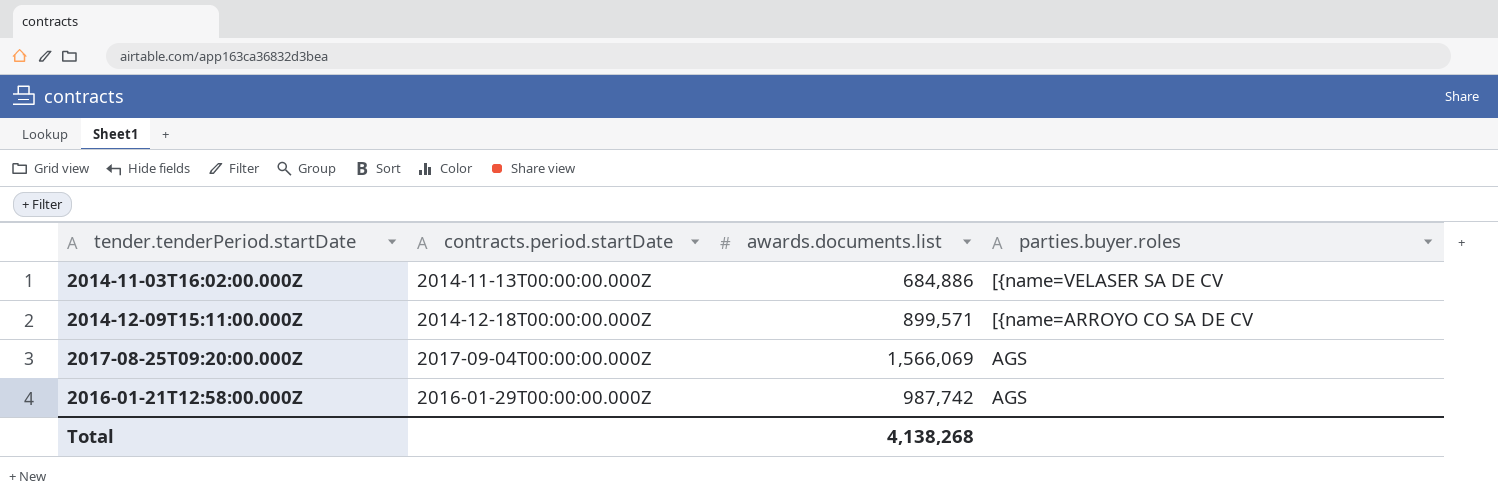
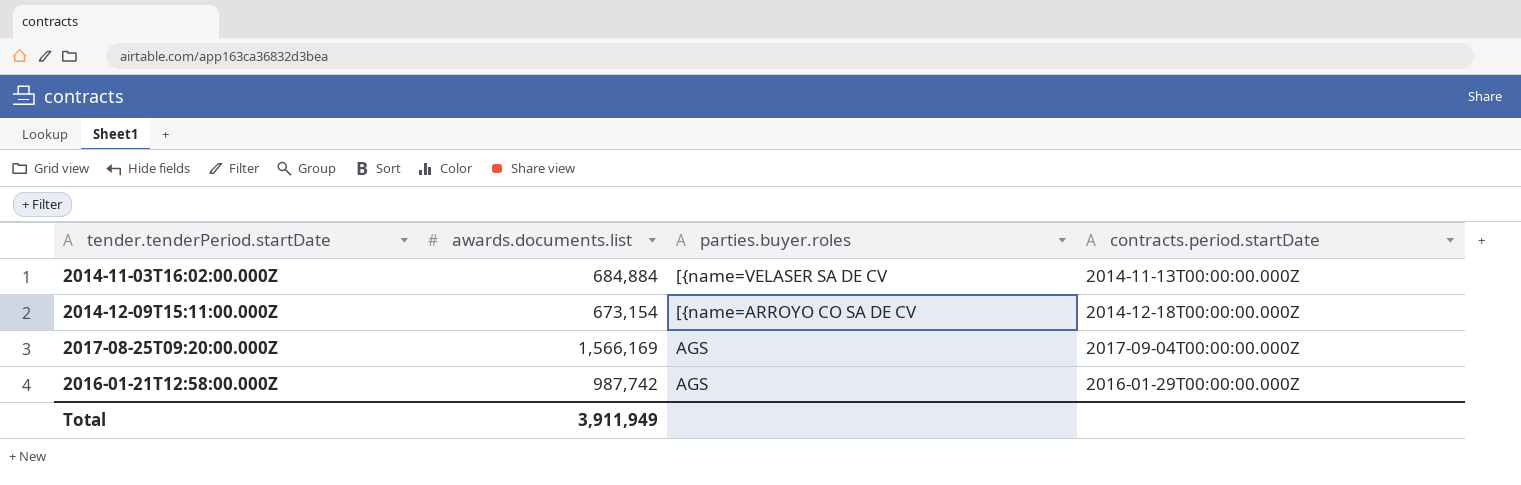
column contracts.period.startDate | position: 2 -> 4
2014-11-03T16:02:00.000Z | awards.documents.list: 684,886 -> 684,884
2014-12-09T15:11:00.000Z | awards.documents.list: 899,571 -> 673,154
2017-08-25T09:20:00.000Z | awards.documents.list: 1,566,069 -> 1,566,169
Total | awards.documents.list: 4,138,268 -> 3,911,949

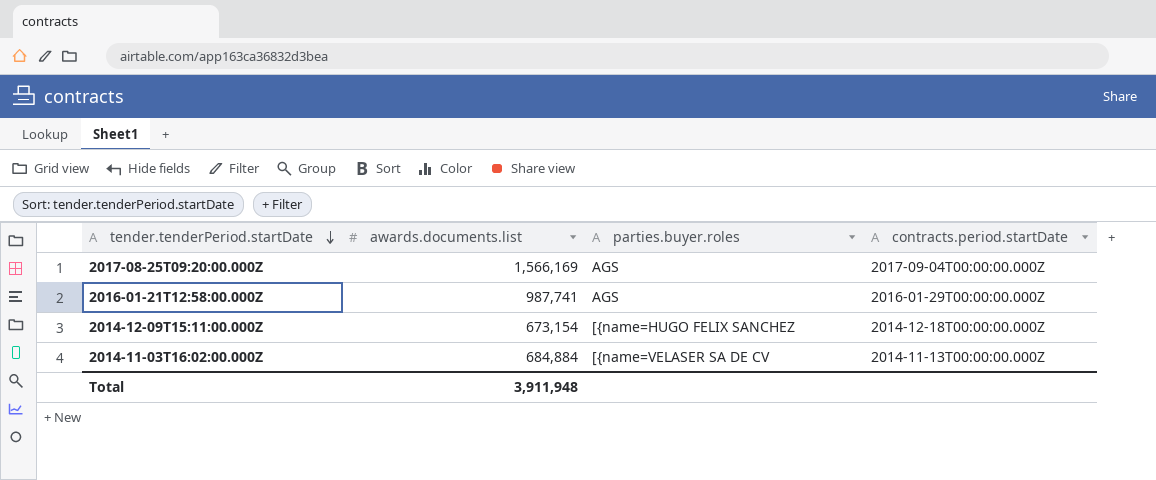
row order: none -> tender.tenderPeriod.startDate descending
2016-01-21T12:58:00.000Z | awards.documents.list: 987,742 -> 987,741
2014-12-09T15:11:00.000Z | parties.buyer.roles: [{name=ARROYO CO SA DE CV -> [{name=HUGO FELIX SANCHEZ
Total | awards.documents.list: 3,911,949 -> 3,911,948

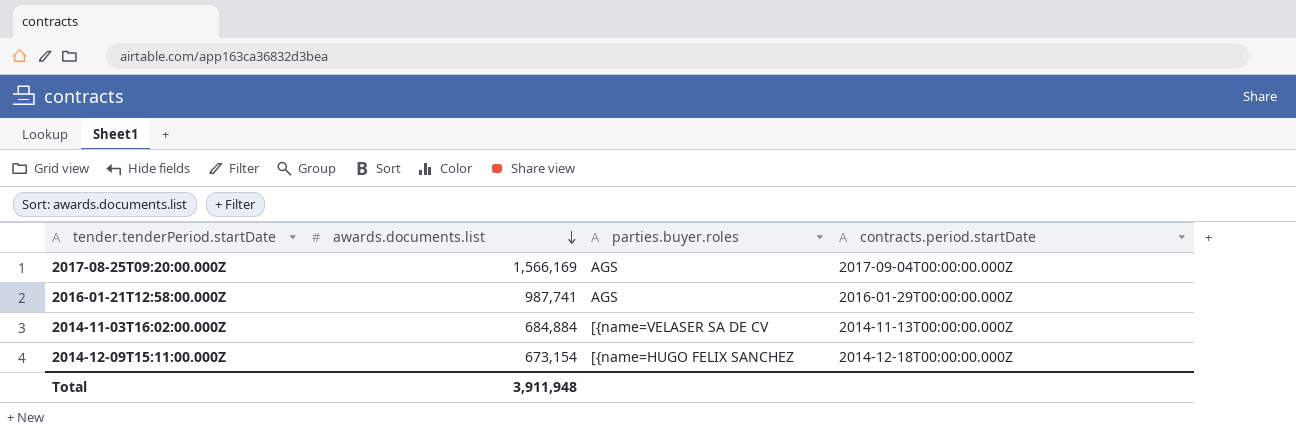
row order: tender.tenderPeriod.startDate descending -> awards.documents.list descending

